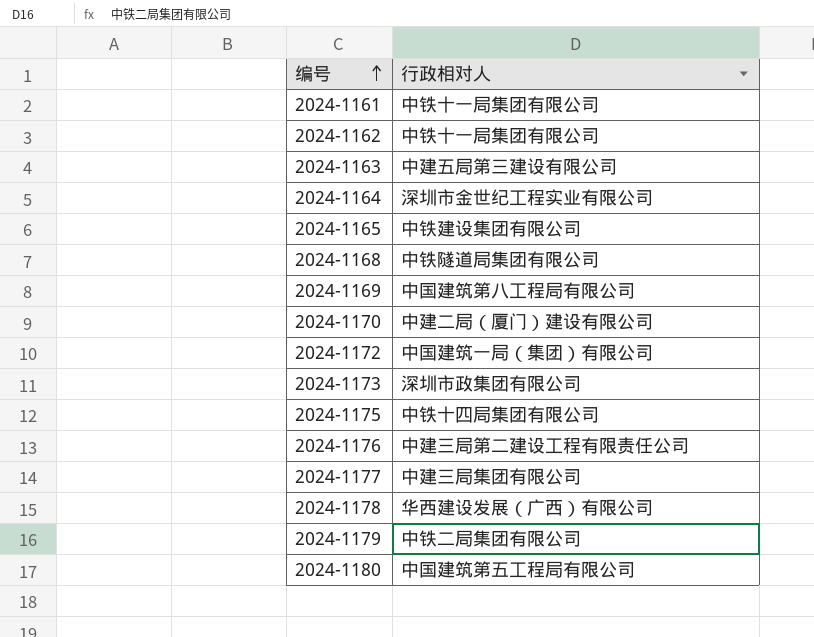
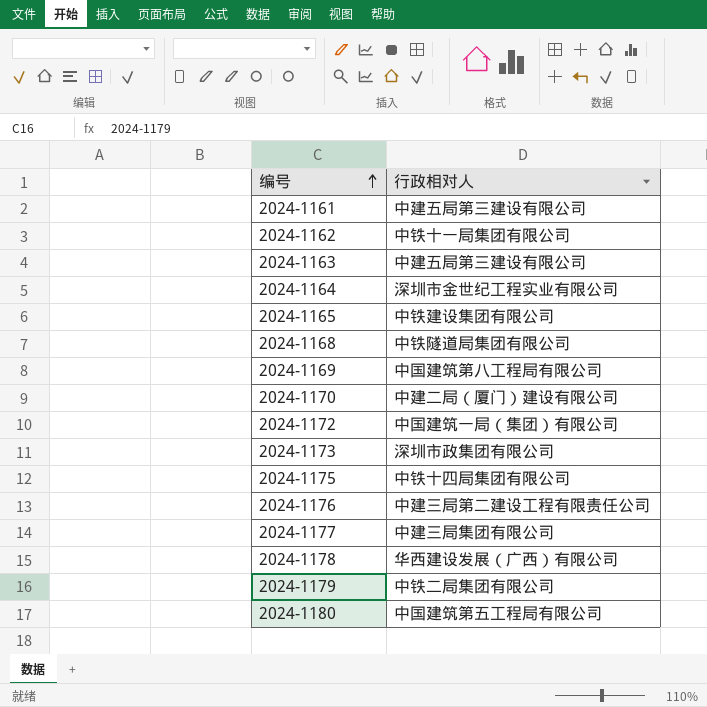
2024-1161 | 行政相对人: 中铁十一局集团有限公司 -> 中建五局第三建设有限公司

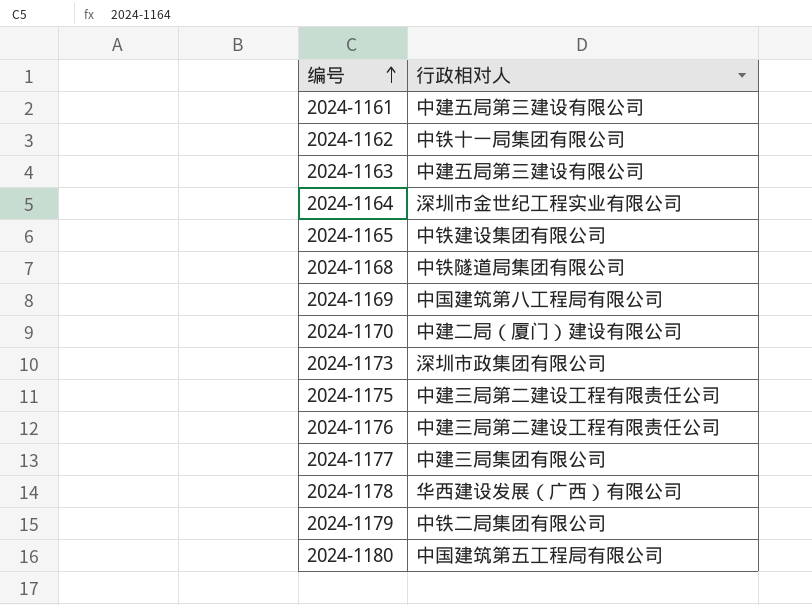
row 2024-1172: 中国建筑一局（集团）有限公司 -> none
2024-1175 | 行政相对人: 中铁十四局集团有限公司 -> 中建三局第二建设工程有限责任公司

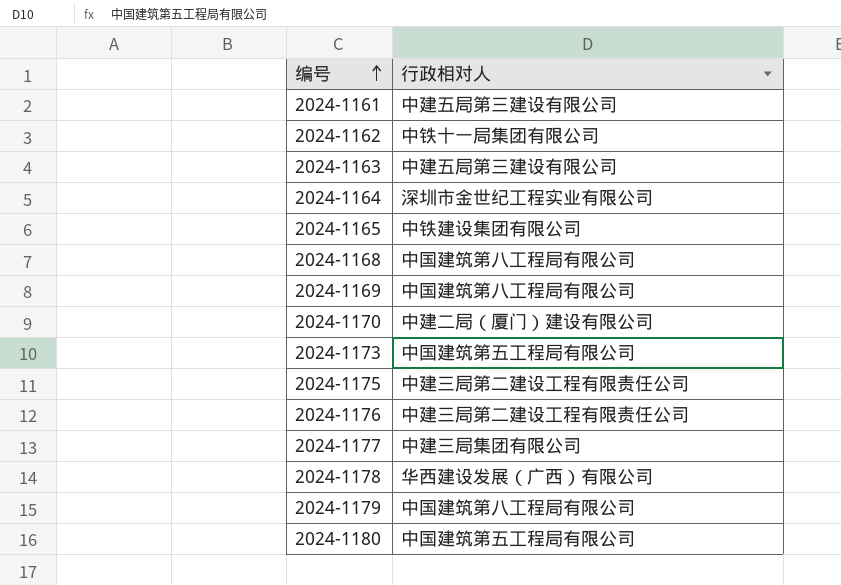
2024-1168 | 行政相对人: 中铁隧道局集团有限公司 -> 中国建筑第八工程局有限公司
2024-1173 | 行政相对人: 深圳市政集团有限公司 -> 中国建筑第五工程局有限公司
2024-1179 | 行政相对人: 中铁二局集团有限公司 -> 中国建筑第八工程局有限公司

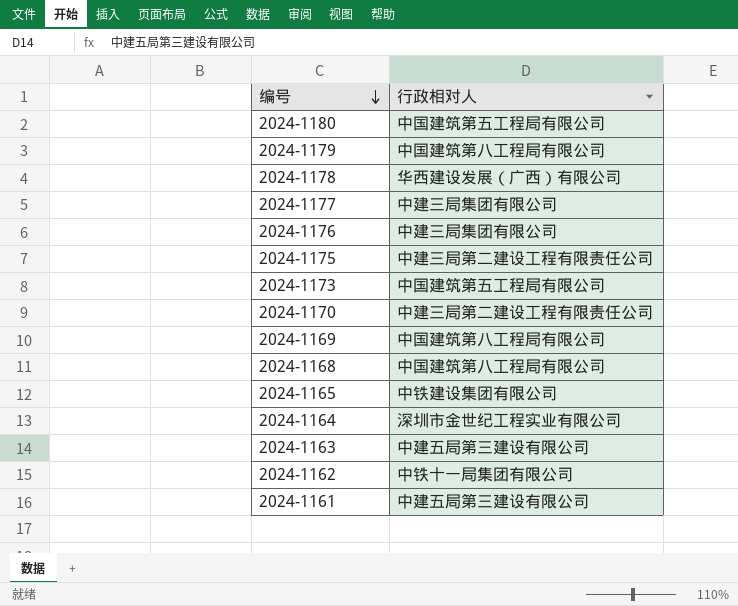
row order: 编号 ascending -> 编号 descending
2024-1176 | 行政相对人: 中建三局第二建设工程有限责任公司 -> 中建三局集团有限公司
2024-1170 | 行政相对人: 中建二局（厦门）建设有限公司 -> 中建三局第二建设工程有限责任公司

